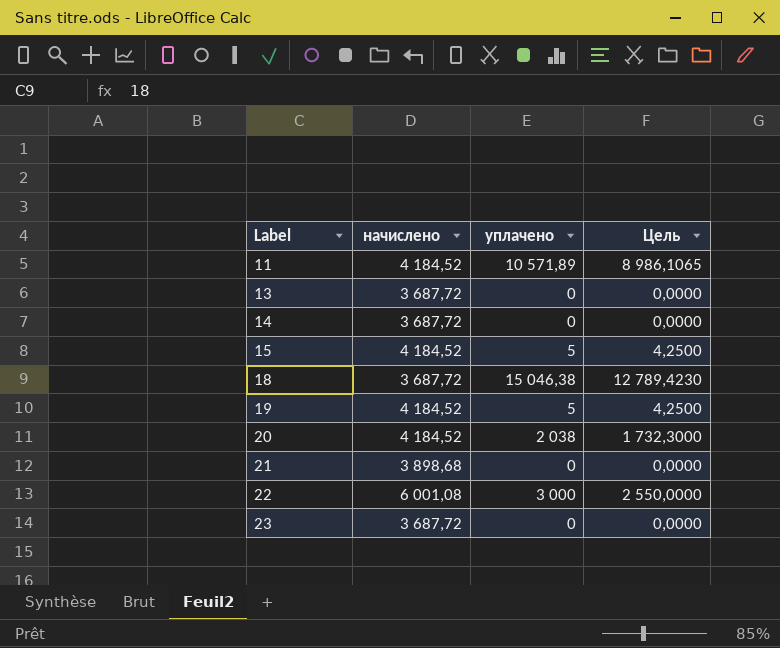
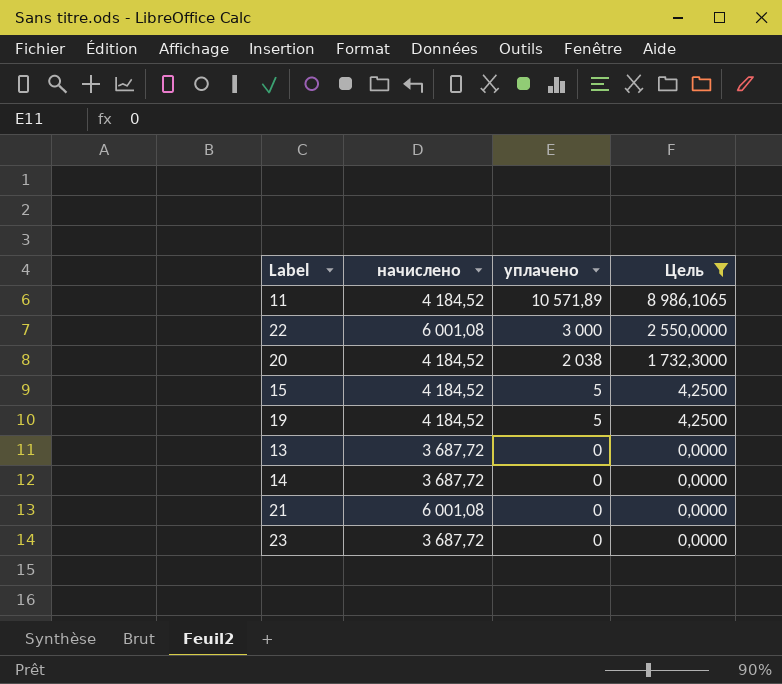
filter: none -> Цель != 12 789,4230
row order: Label ascending -> уплачено descending
21 | начислено: 3 898,68 -> 6 001,08

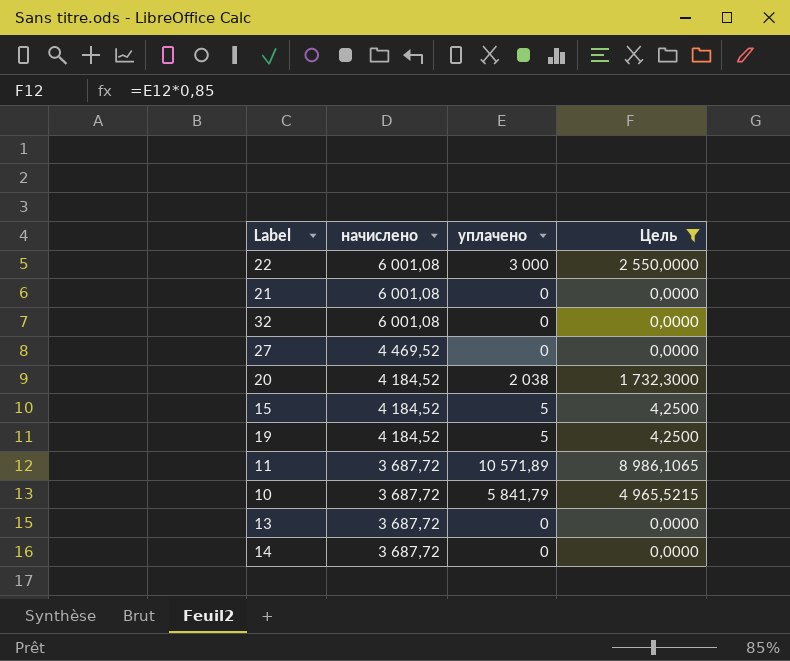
row order: уплачено descending -> начислено descending
row 23: 3 687,72 | 0 | 0,0000 -> none
row 32: none -> 6 001,08 | 0 | 0,0000
row 27: none -> 4 469,52 | 0 | 0,0000
11 | начислено: 4 184,52 -> 3 687,72
row 10: none -> 3 687,72 | 5 841,79 | 4 965,5215

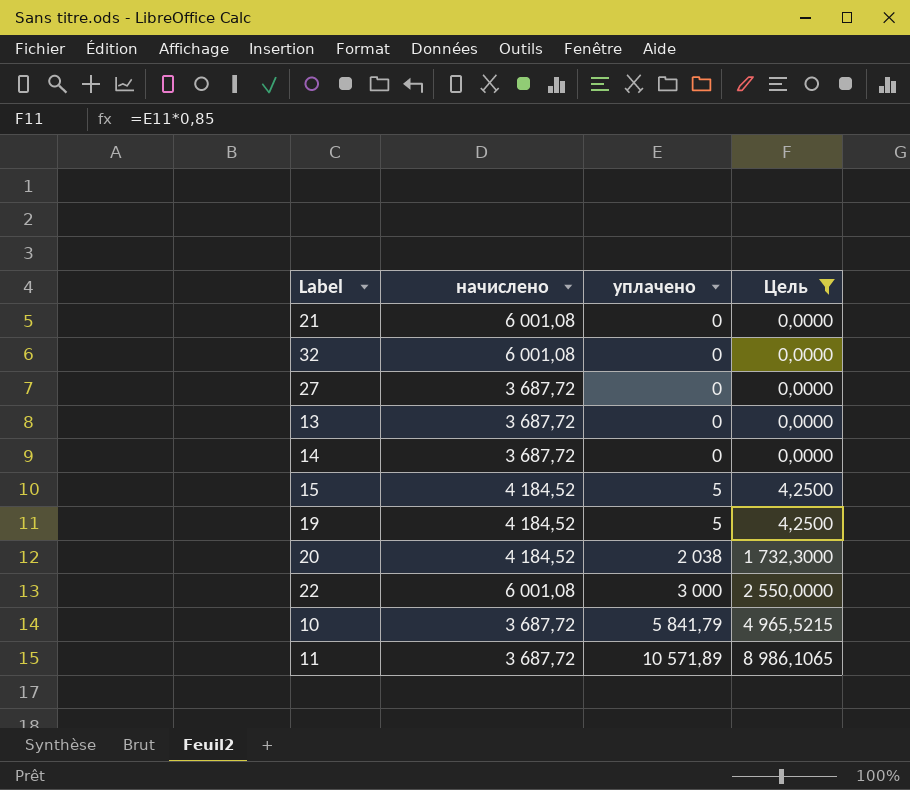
row order: начислено descending -> уплачено ascending
27 | начислено: 4 469,52 -> 3 687,72

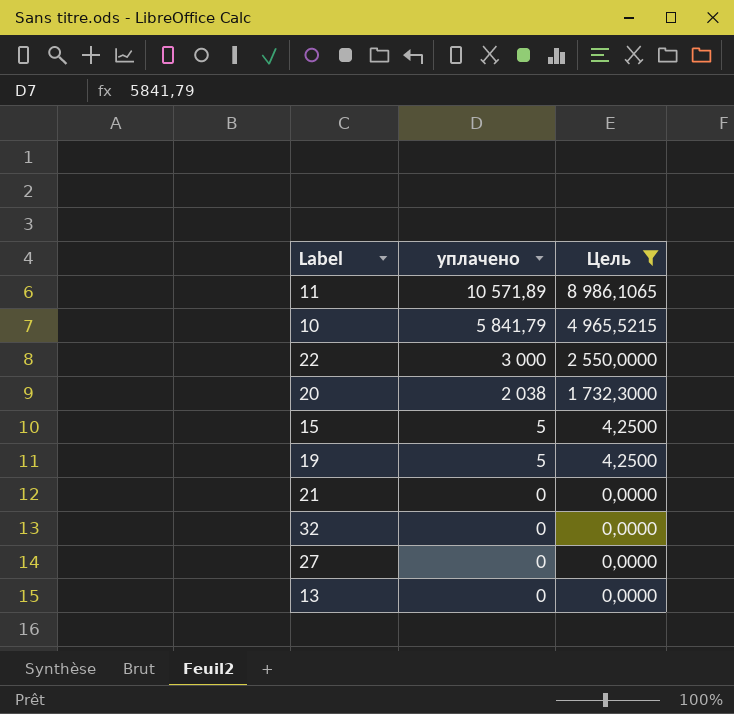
row order: уплачено ascending -> уплачено descending
column начислено | position: 2 -> none
row 14: 3 687,72 | 0 | 0,0000 -> none

